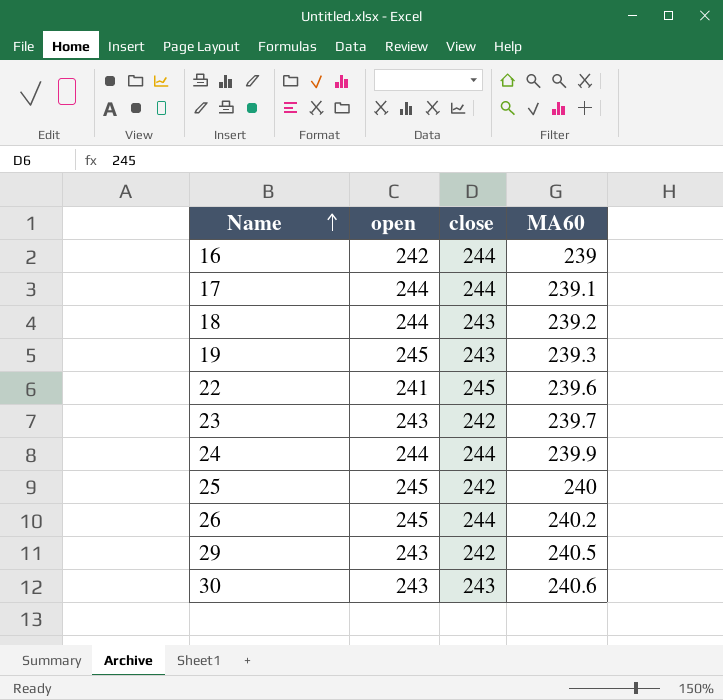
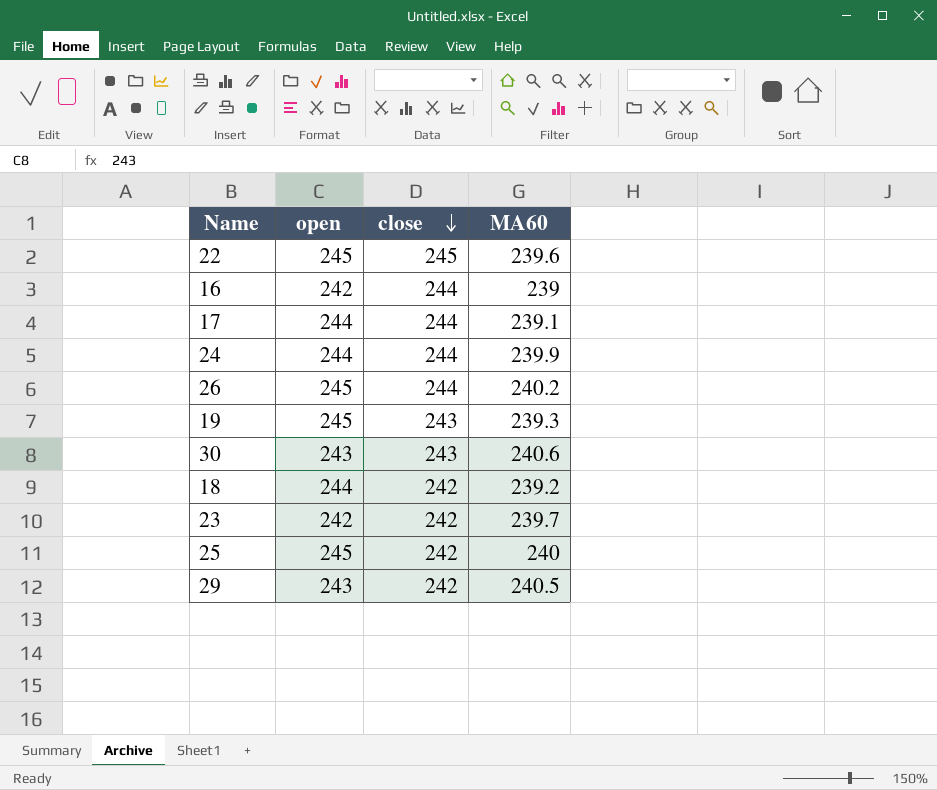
row order: Name ascending -> close descending
22 | open: 241 -> 245
18 | close: 243 -> 242
23 | open: 243 -> 242

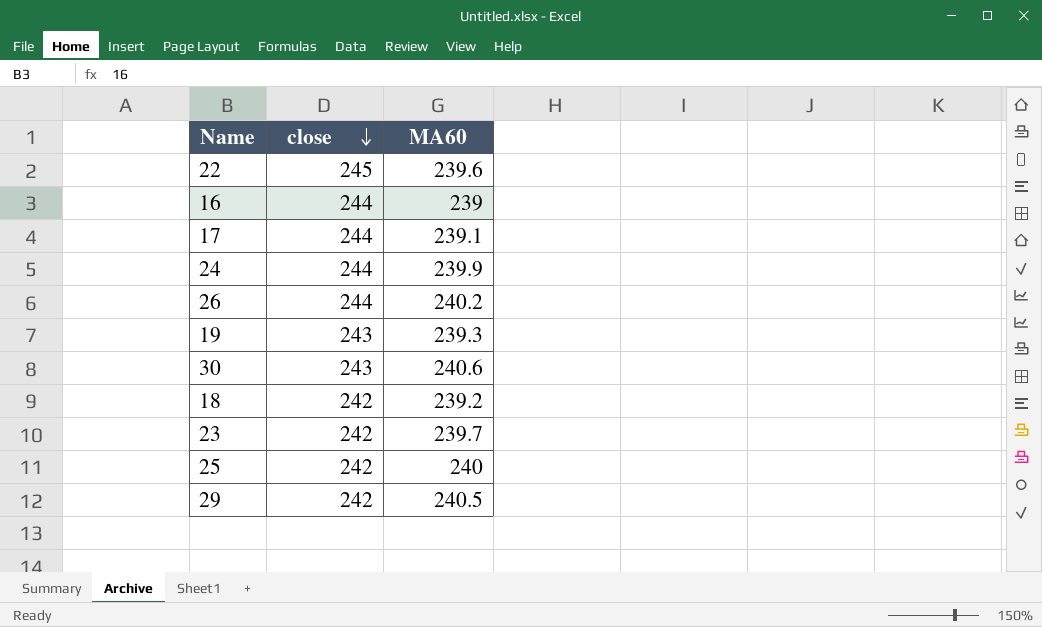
column open | position: 2 -> none

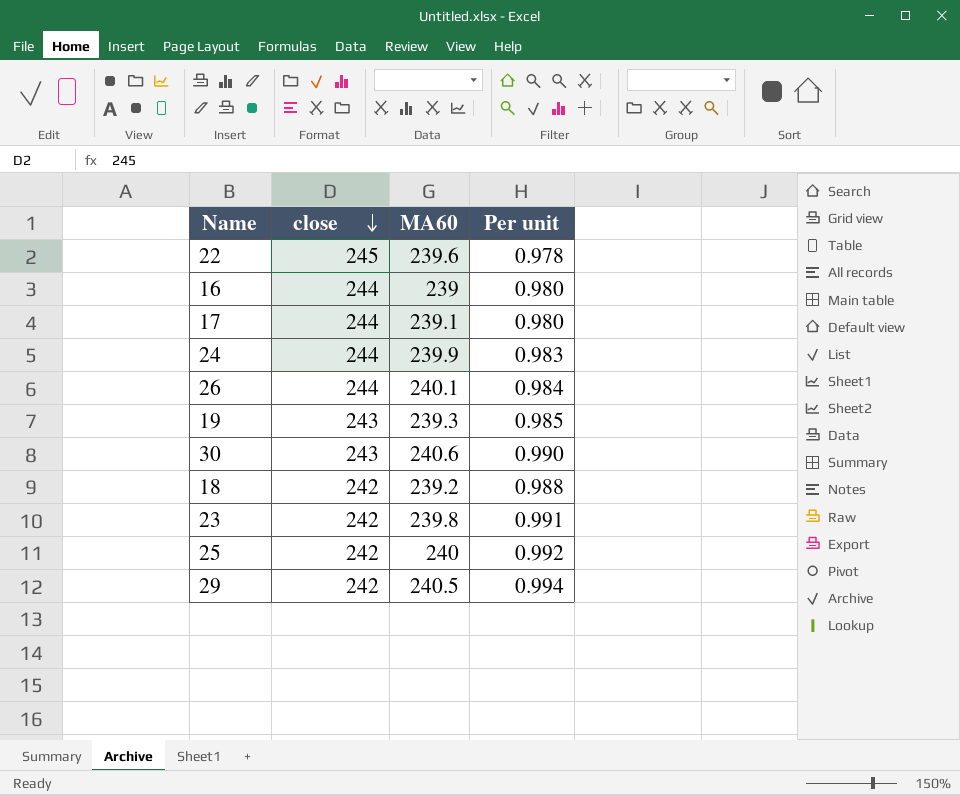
column Per unit | formula: none -> [MA60] / [close]
26 | MA60: 240.2 -> 240.1
23 | MA60: 239.7 -> 239.8

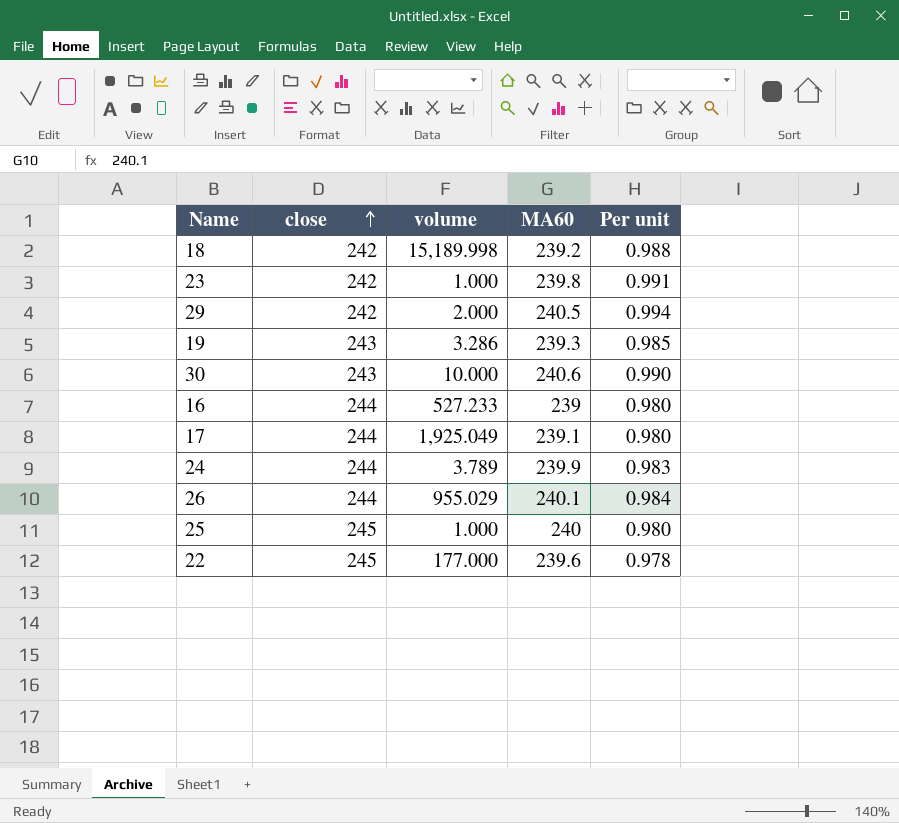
row order: close descending -> close ascending
column volume | position: none -> 3
25 | close: 242 -> 245
25 | Per unit: 0.992 -> 0.980

